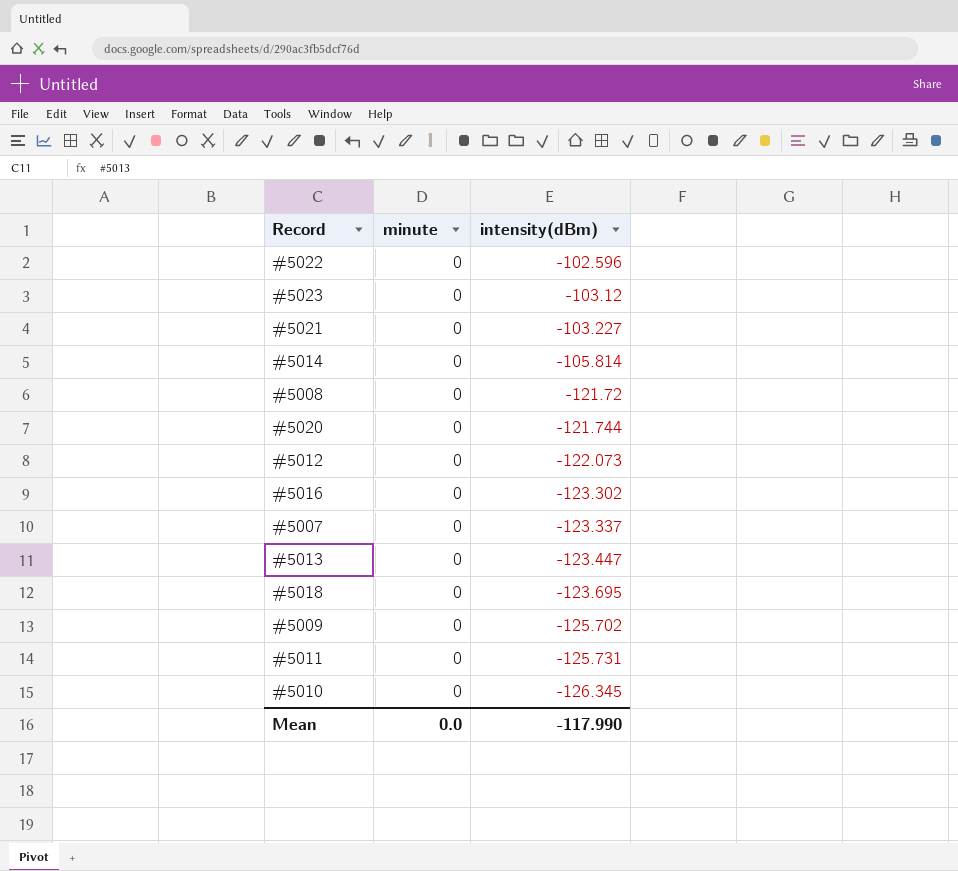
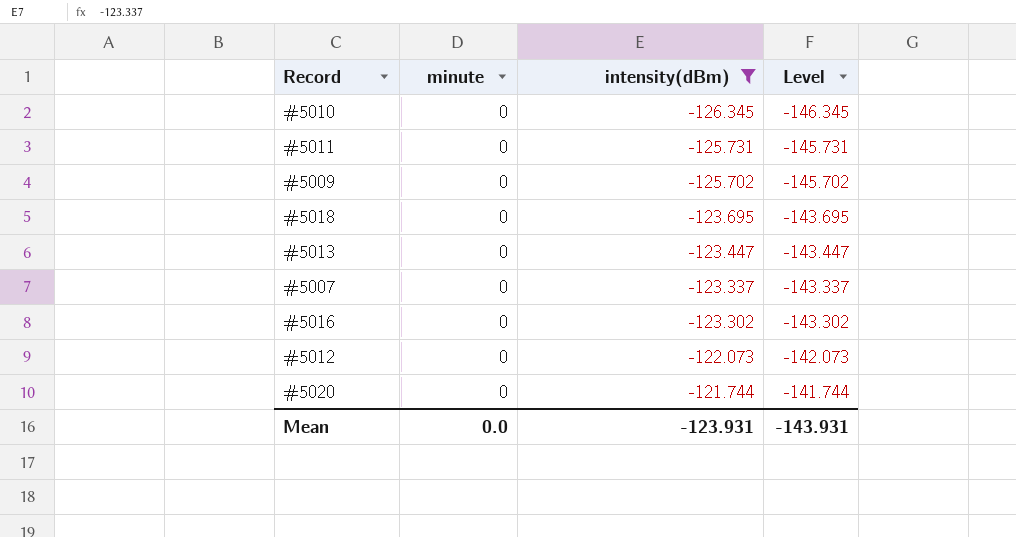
filter: none -> intensity(dBm) <= -121.744
row order: intensity(dBm) descending -> intensity(dBm) ascending
column Level | formula: none -> [intensity(dBm)] - 20
Mean | intensity(dBm): -117.990 -> -123.931

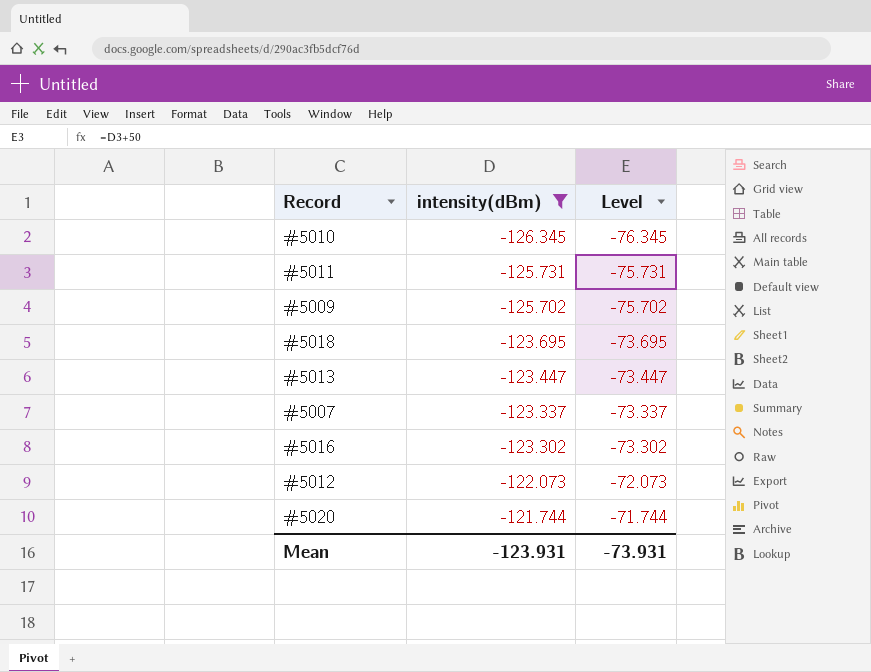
column minute | position: 2 -> none
column Level | formula: [intensity(dBm)] - 20 -> [intensity(dBm)] + 50
Mean | Level: -143.931 -> -73.931

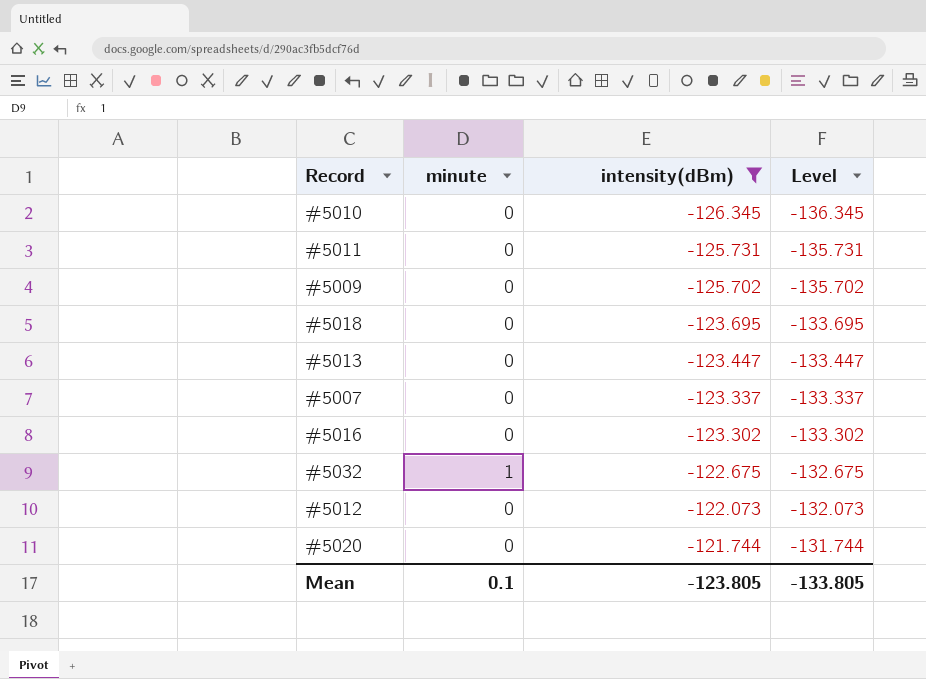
column minute | position: none -> 2
column Level | formula: [intensity(dBm)] + 50 -> [intensity(dBm)] - 10
row #5032: none -> 1 | -122.675 | -132.675
Mean | intensity(dBm): -123.931 -> -123.805
Mean | Level: -73.931 -> -133.805

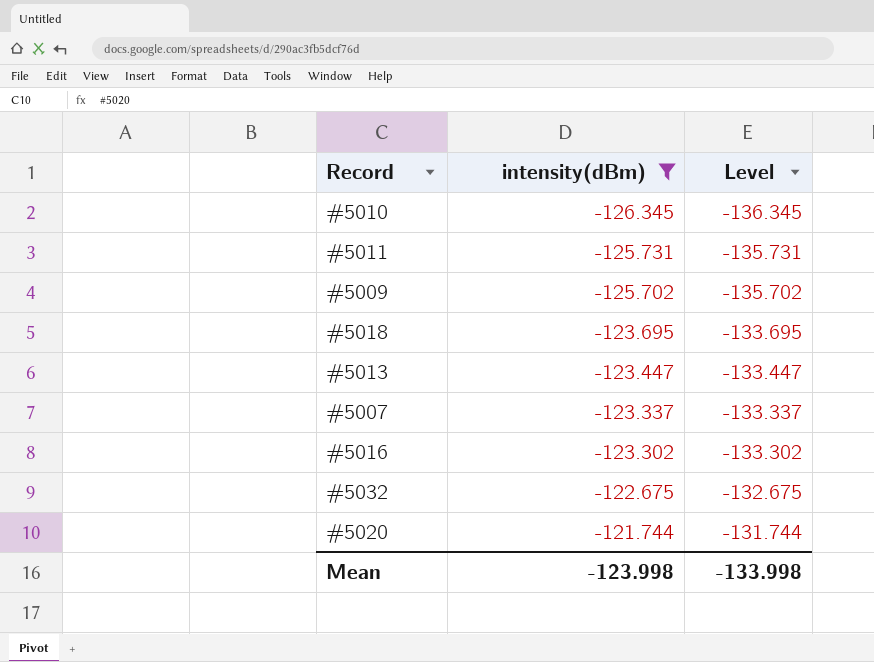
column minute | position: 2 -> none
row #5012: 0 | -122.073 | -132.073 -> none
Mean | intensity(dBm): -123.805 -> -123.998
Mean | Level: -133.805 -> -133.998

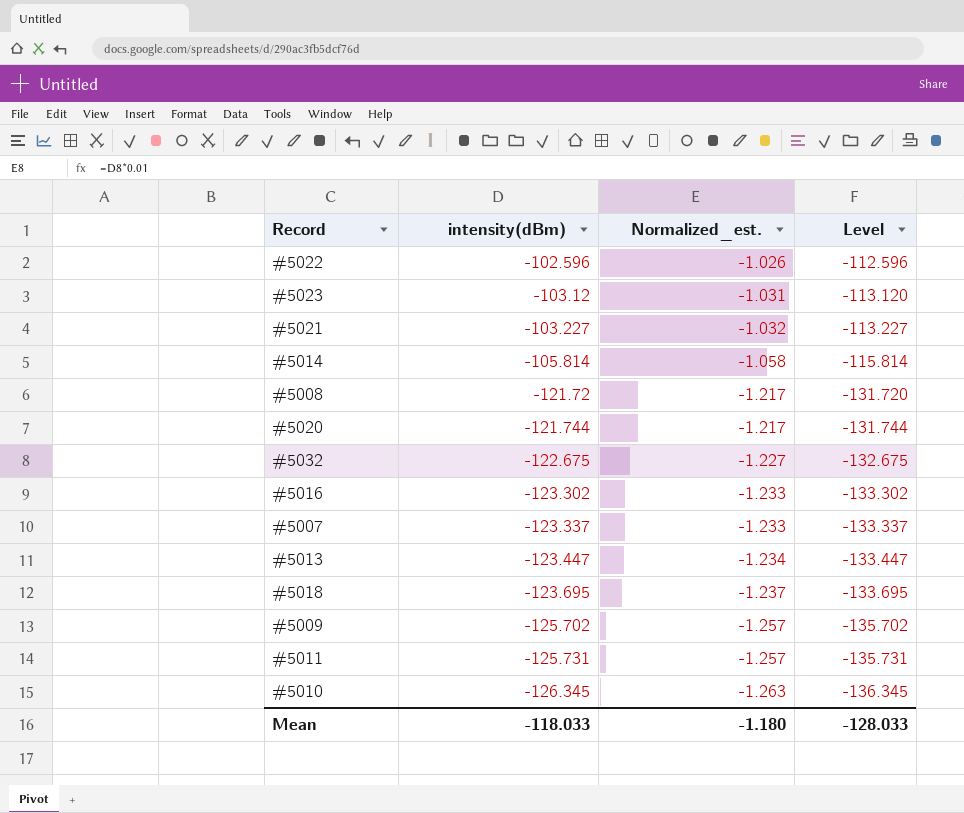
filter: intensity(dBm) <= -121.744 -> none
row order: intensity(dBm) ascending -> intensity(dBm) descending
column Normalized_est. | formula: none -> [intensity(dBm)] * 0.01
Mean | intensity(dBm): -123.998 -> -118.033
Mean | Level: -133.998 -> -128.033

